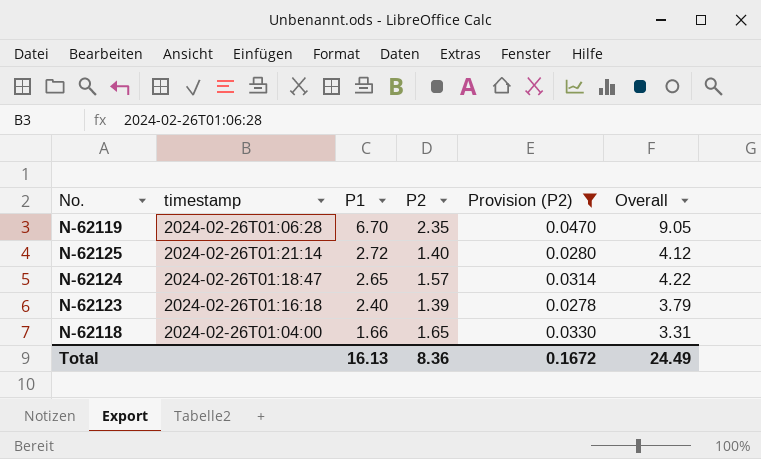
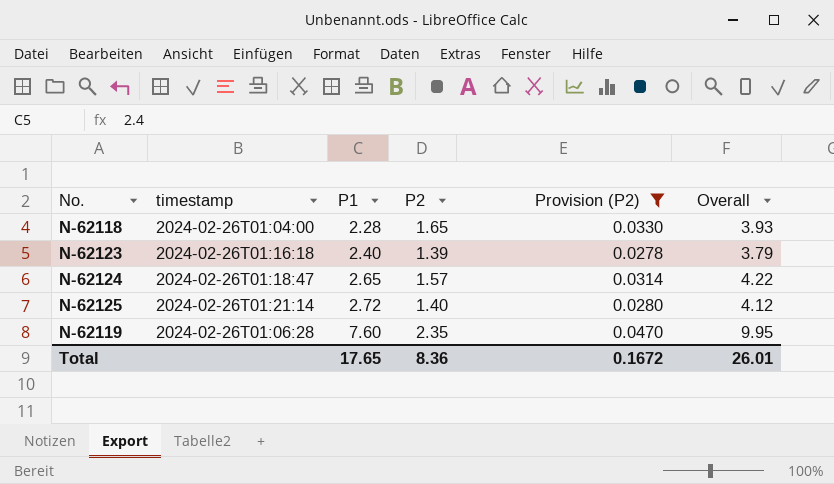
row order: P1 descending -> P1 ascending
N-62118 | P1: 1.66 -> 2.28
N-62118 | Overall: 3.31 -> 3.93
N-62119 | P1: 6.70 -> 7.60
N-62119 | Overall: 9.05 -> 9.95
Total | P1: 16.13 -> 17.65
Total | Overall: 24.49 -> 26.01

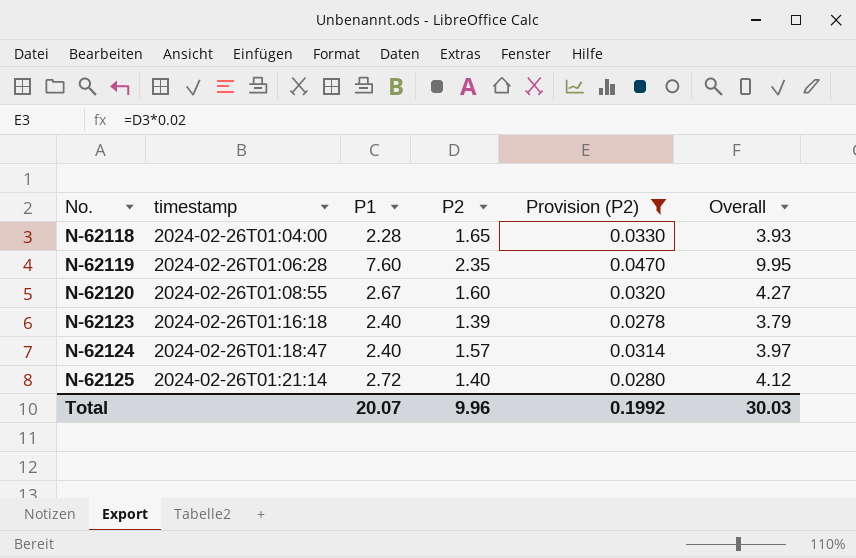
row order: P1 ascending -> No. ascending
row N-62120: none -> 2024-02-26T01:08:55 | 2.67 | 1.60 | 0.0320 | 4.27
N-62124 | P1: 2.65 -> 2.40
N-62124 | Overall: 4.22 -> 3.97
Total | P1: 17.65 -> 20.07
Total | P2: 8.36 -> 9.96
Total | Provision (P2): 0.1672 -> 0.1992
Total | Overall: 26.01 -> 30.03

